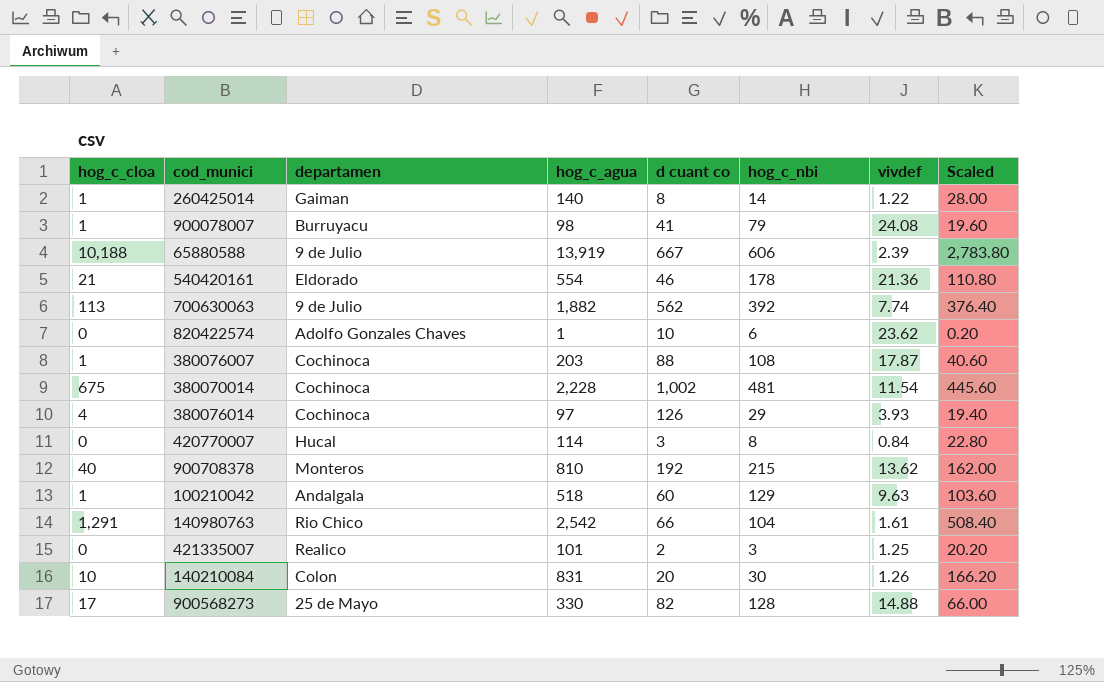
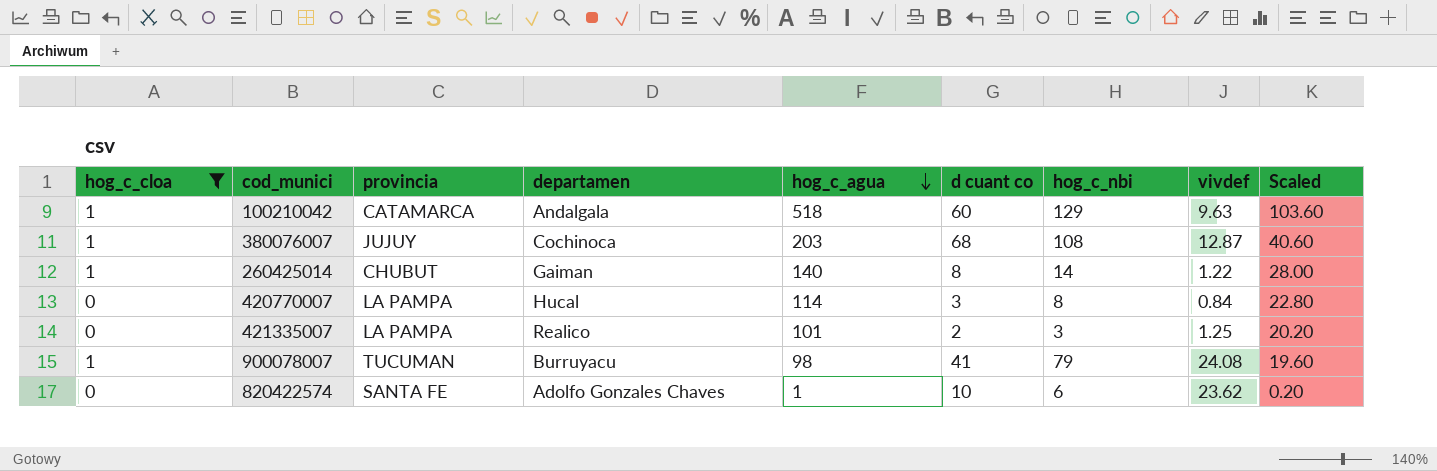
filter: none -> hog_c_cloa <= 1
row order: none -> hog_c_agua descending
column provincia | position: none -> 3
380076007 | d cuant co: 88 -> 68
380076007 | vivdef: 17.87 -> 12.87

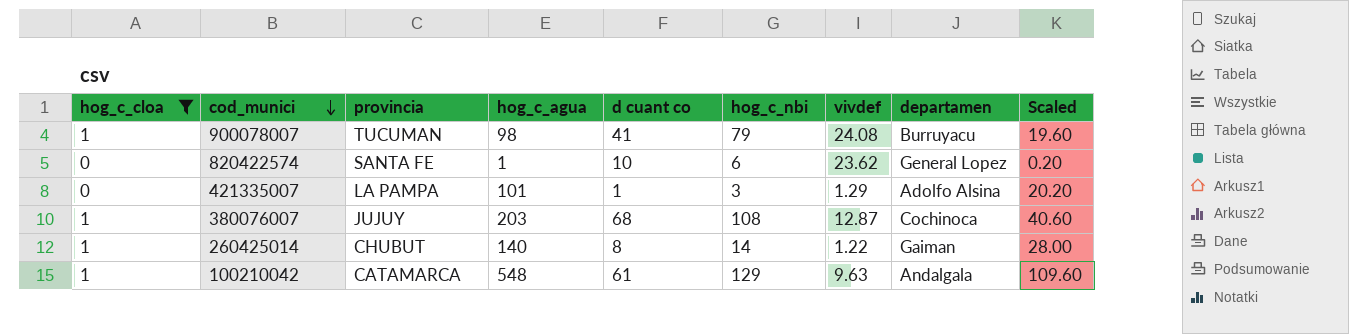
row order: hog_c_agua descending -> cod_munici descending
column departamen | position: 4 -> 8
row 420770007: 0 | LA PAMPA | Hucal | 114 | 3 | 8 | 0.84 | 22.80 -> none
820422574 | departamen: Adolfo Gonzales Chaves -> General Lopez
421335007 | d cuant co: 2 -> 1
421335007 | vivdef: 1.25 -> 1.29
421335007 | departamen: Realico -> Adolfo Alsina
100210042 | hog_c_agua: 518 -> 548
100210042 | d cuant co: 60 -> 61
100210042 | Scaled: 103.60 -> 109.60

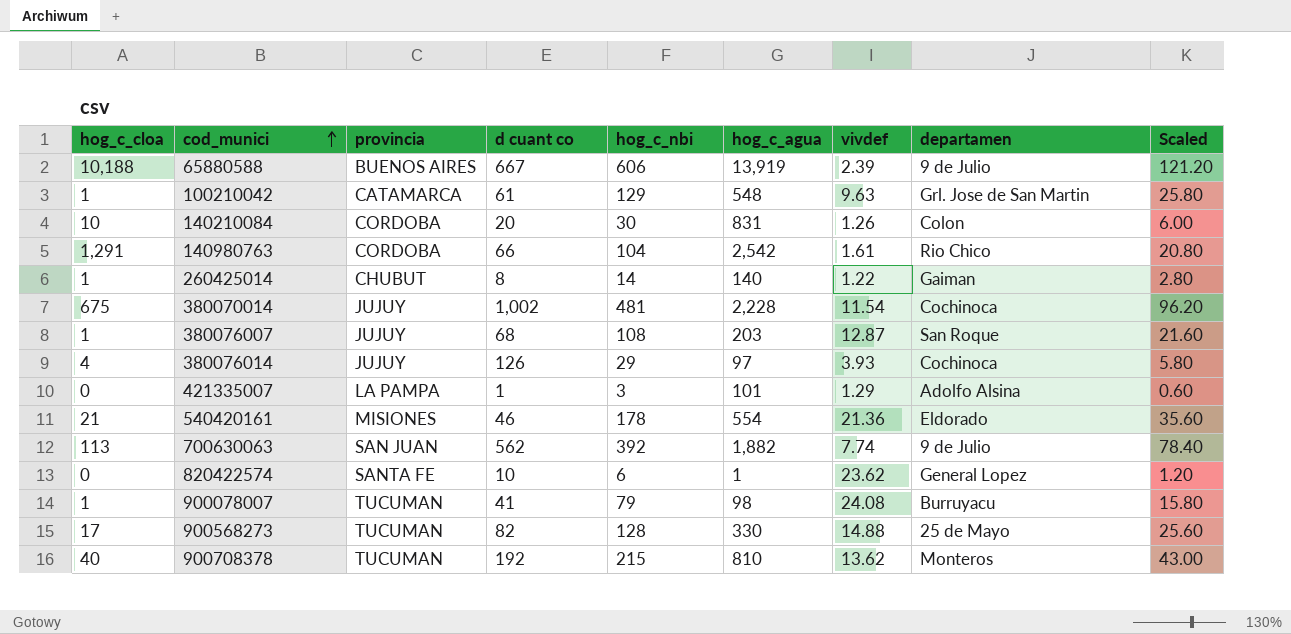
filter: hog_c_cloa <= 1 -> none
row order: cod_munici descending -> cod_munici ascending
column hog_c_agua | position: 4 -> 6
column Scaled | formula: [hog_c_agua] * 0.2 -> [hog_c_nbi] * 0.2
100210042 | departamen: Andalgala -> Grl. Jose de San Martin
380076007 | departamen: Cochinoca -> San Roque

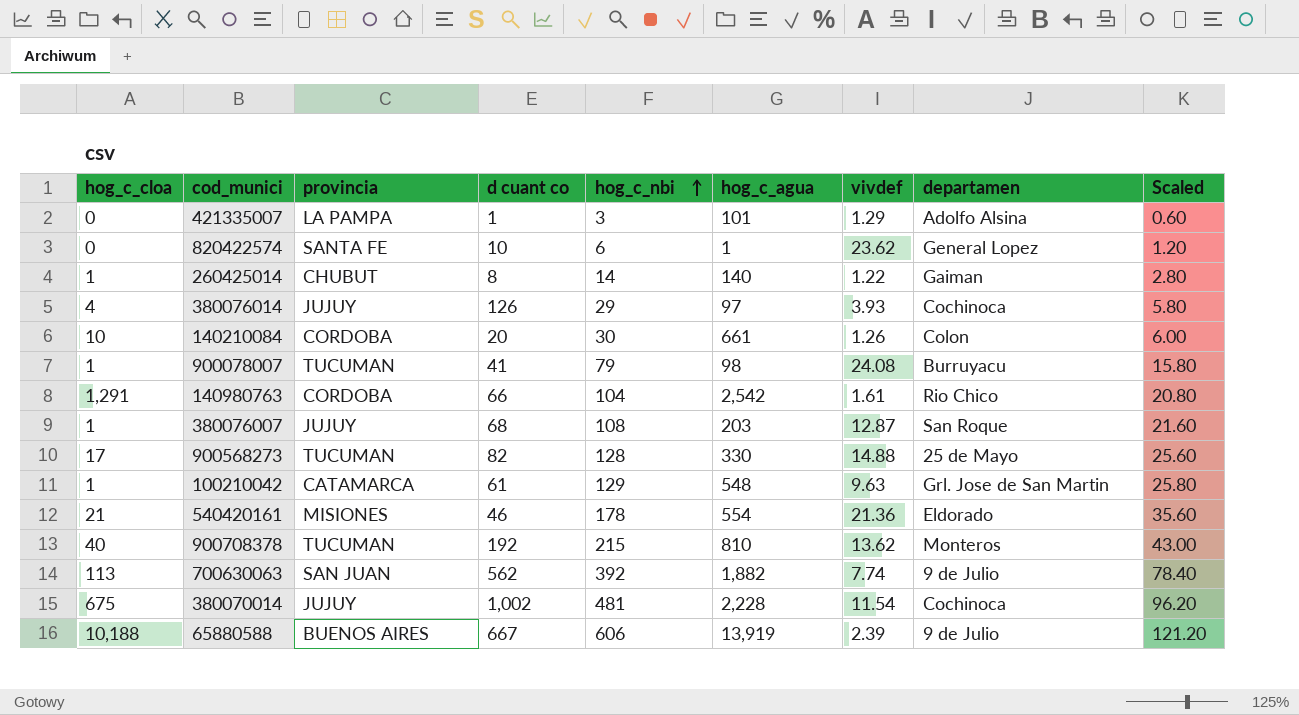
row order: cod_munici ascending -> hog_c_nbi ascending
140210084 | hog_c_agua: 831 -> 661

